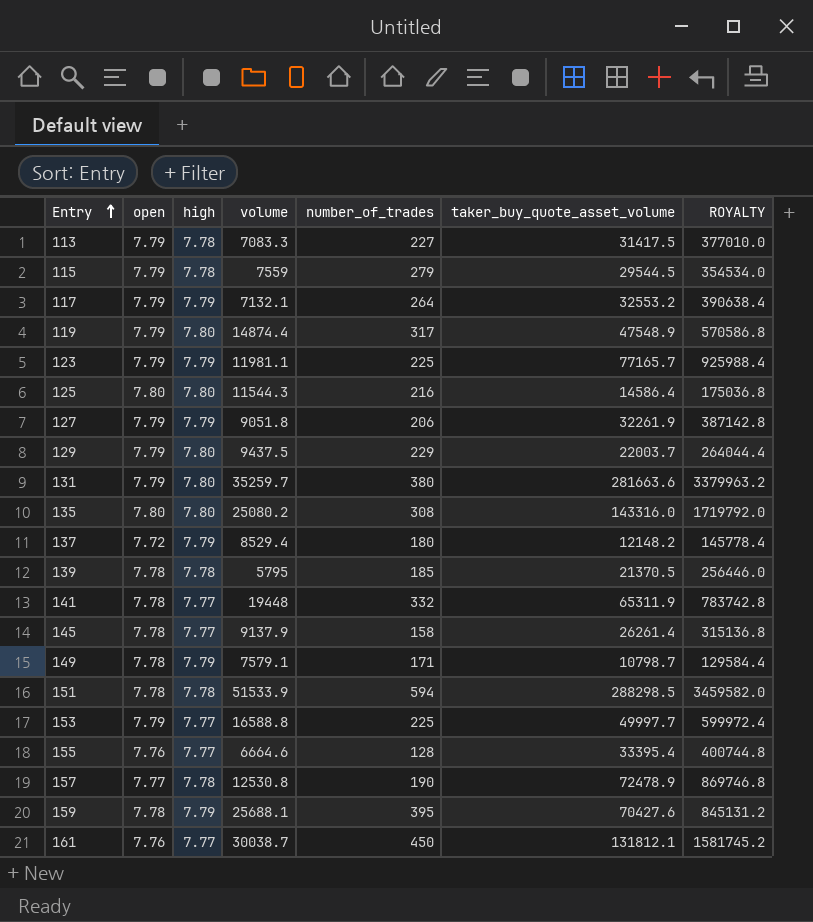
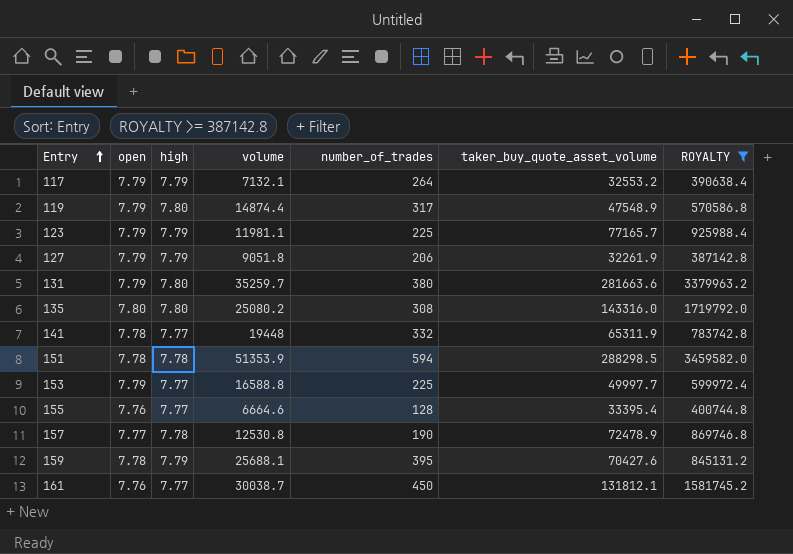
filter: none -> ROYALTY >= 387142.8
151 | volume: 51533.9 -> 51353.9

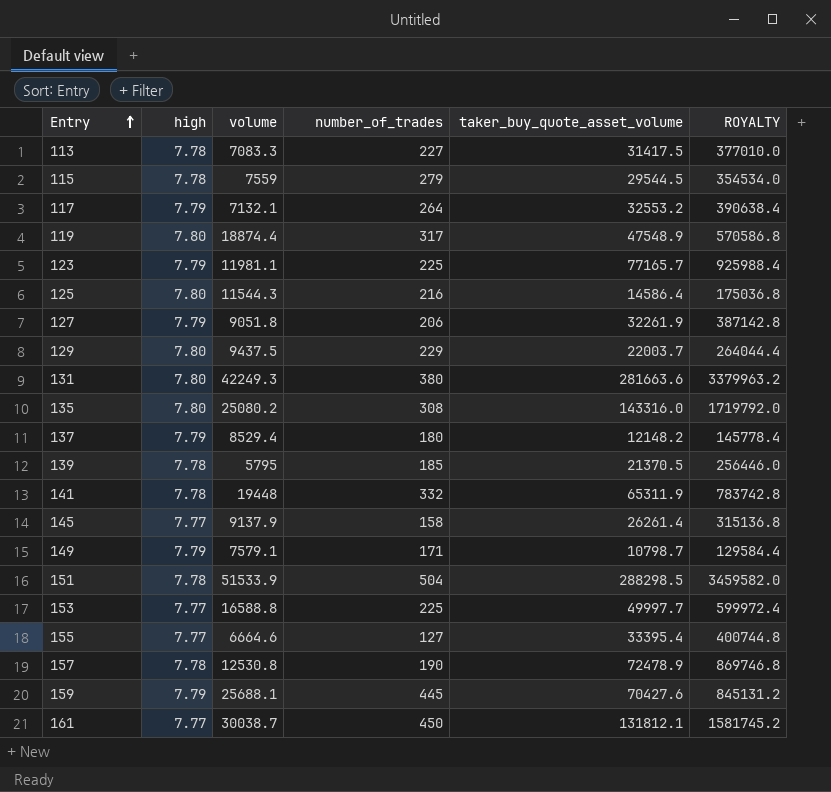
filter: ROYALTY >= 387142.8 -> none
column open | position: 2 -> none
119 | volume: 14874.4 -> 18874.4
131 | volume: 35259.7 -> 42249.3
141 | high: 7.77 -> 7.78
151 | volume: 51353.9 -> 51533.9
151 | number_of_trades: 594 -> 504
155 | number_of_trades: 128 -> 127
159 | number_of_trades: 395 -> 445

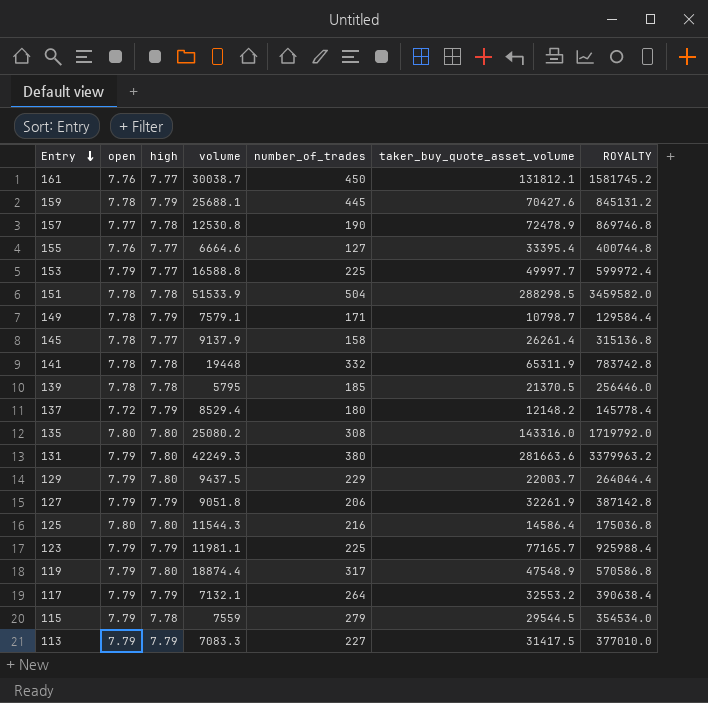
row order: Entry ascending -> Entry descending
column open | position: none -> 2
113 | high: 7.78 -> 7.79

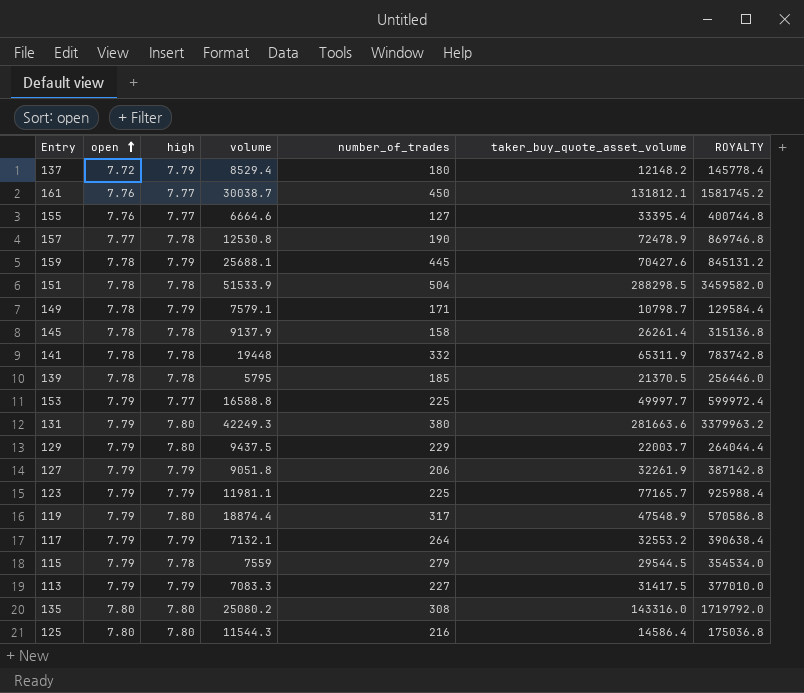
row order: Entry descending -> open ascending
145 | high: 7.77 -> 7.78

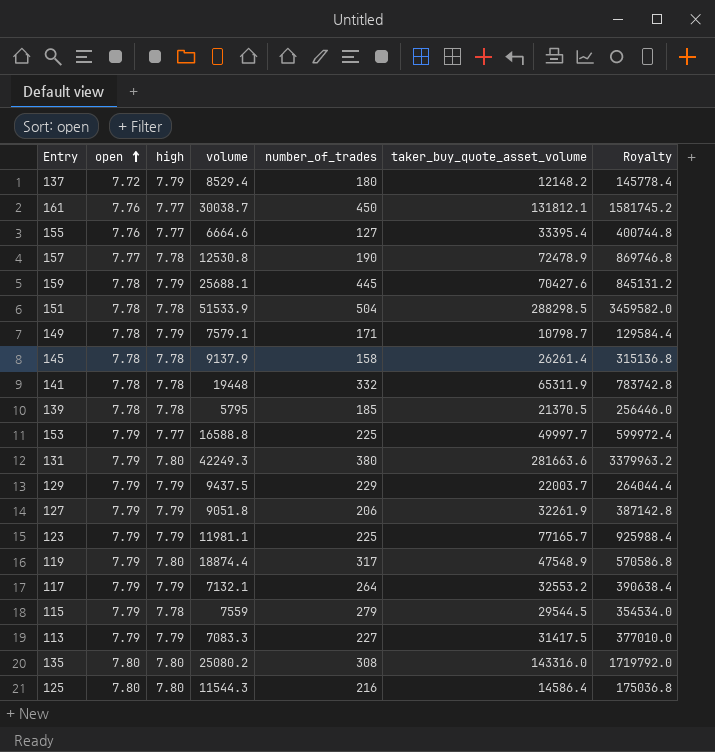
column name: ROYALTY -> Royalty
129 | high: 7.80 -> 7.79

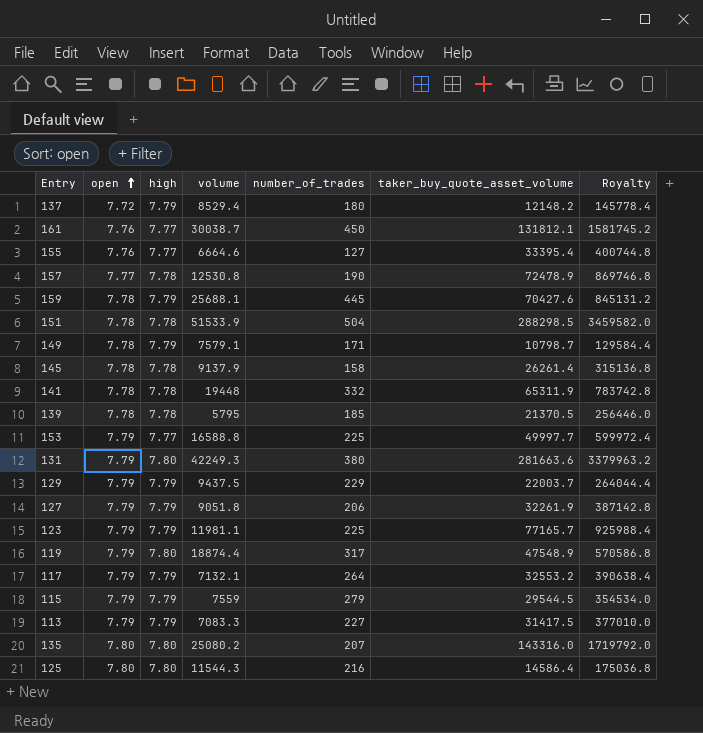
115 | high: 7.78 -> 7.79
135 | number_of_trades: 308 -> 207

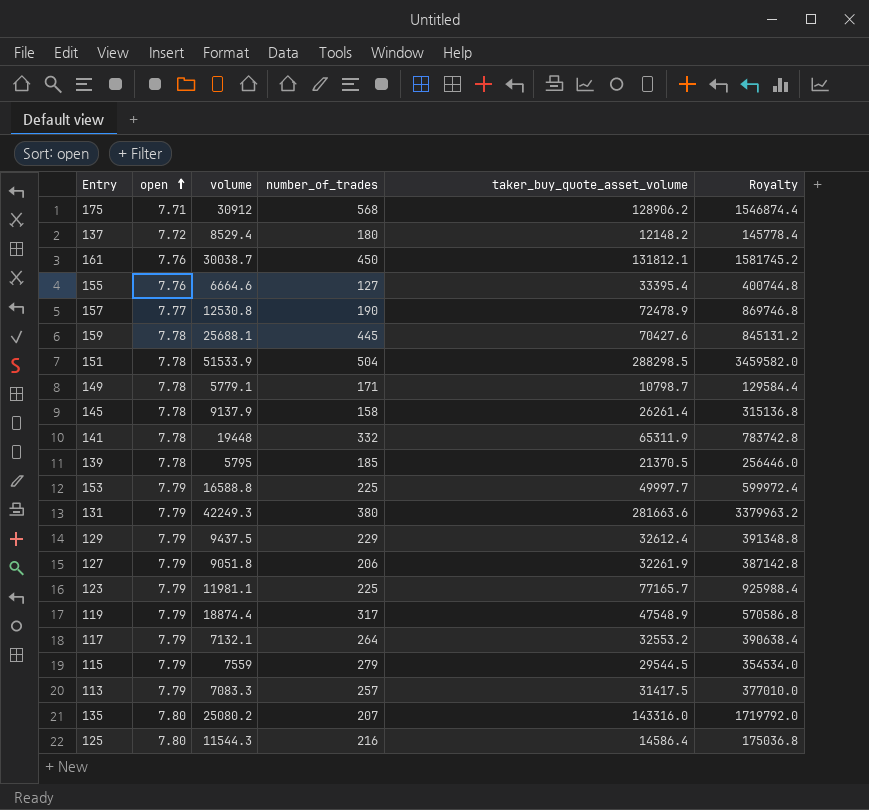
column high | position: 3 -> none
row 175: none -> 7.71 | 30912 | 568 | 128906.2 | 1546874.4
149 | volume: 7579.1 -> 5779.1
129 | taker_buy_quote_asset_volume: 22003.7 -> 32612.4
129 | Royalty: 264044.4 -> 391348.8
113 | number_of_trades: 227 -> 257

